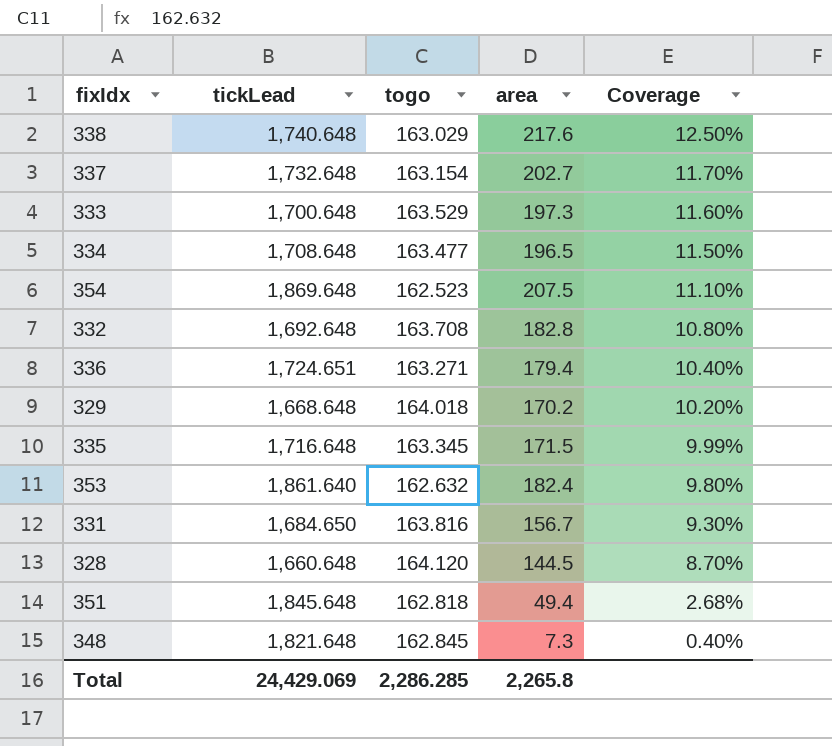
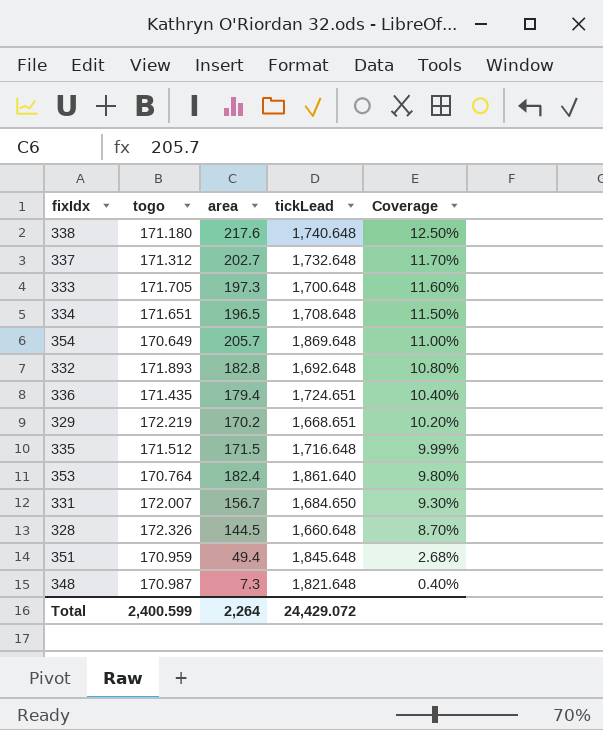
column tickLead | position: 2 -> 4
338 | togo: 163.029 -> 171.180
337 | togo: 163.154 -> 171.312
333 | togo: 163.529 -> 171.705
334 | togo: 163.477 -> 171.651
354 | togo: 162.523 -> 170.649
354 | area: 207.5 -> 205.7
354 | Coverage: 11.10% -> 11.00%
332 | togo: 163.708 -> 171.893
336 | togo: 163.271 -> 171.435
329 | togo: 164.018 -> 172.219
329 | tickLead: 1,668.648 -> 1,668.651
335 | togo: 163.345 -> 171.512
353 | togo: 162.632 -> 170.764
331 | togo: 163.816 -> 172.007
328 | togo: 164.120 -> 172.326
351 | togo: 162.818 -> 170.959
348 | togo: 162.845 -> 170.987
Total | togo: 2,286.285 -> 2,400.599
Total | area: 2,265.8 -> 2,264
Total | tickLead: 24,429.069 -> 24,429.072

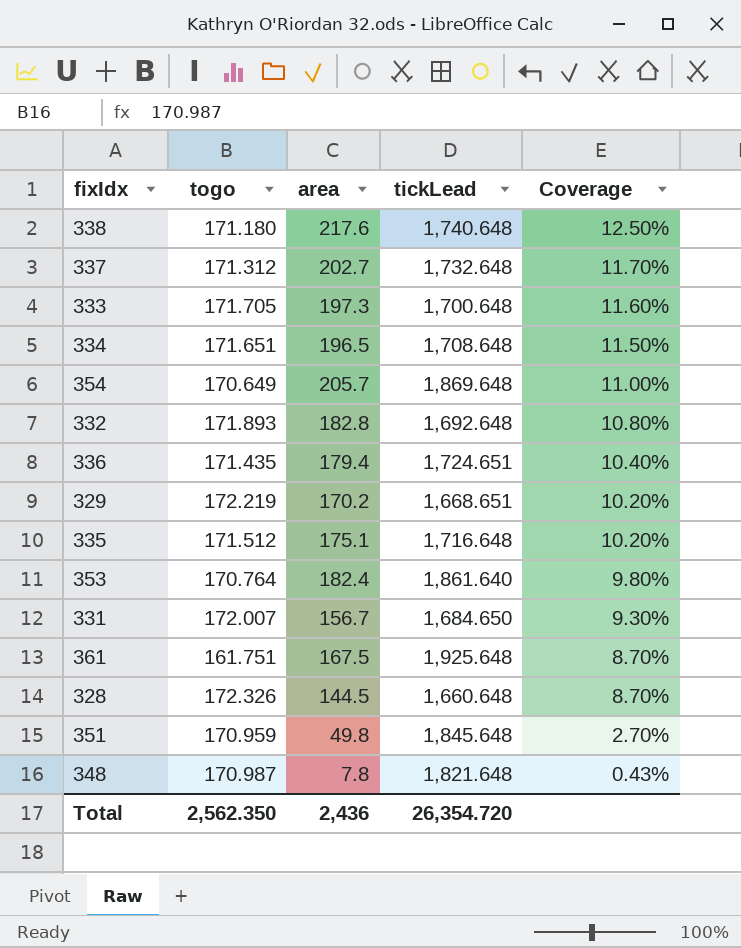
335 | area: 171.5 -> 175.1
335 | Coverage: 9.99% -> 10.20%
row 361: none -> 161.751 | 167.5 | 1,925.648 | 8.70%
351 | area: 49.4 -> 49.8
351 | Coverage: 2.68% -> 2.70%
348 | area: 7.3 -> 7.8
348 | Coverage: 0.40% -> 0.43%
Total | togo: 2,400.599 -> 2,562.350
Total | area: 2,264 -> 2,436
Total | tickLead: 24,429.072 -> 26,354.720

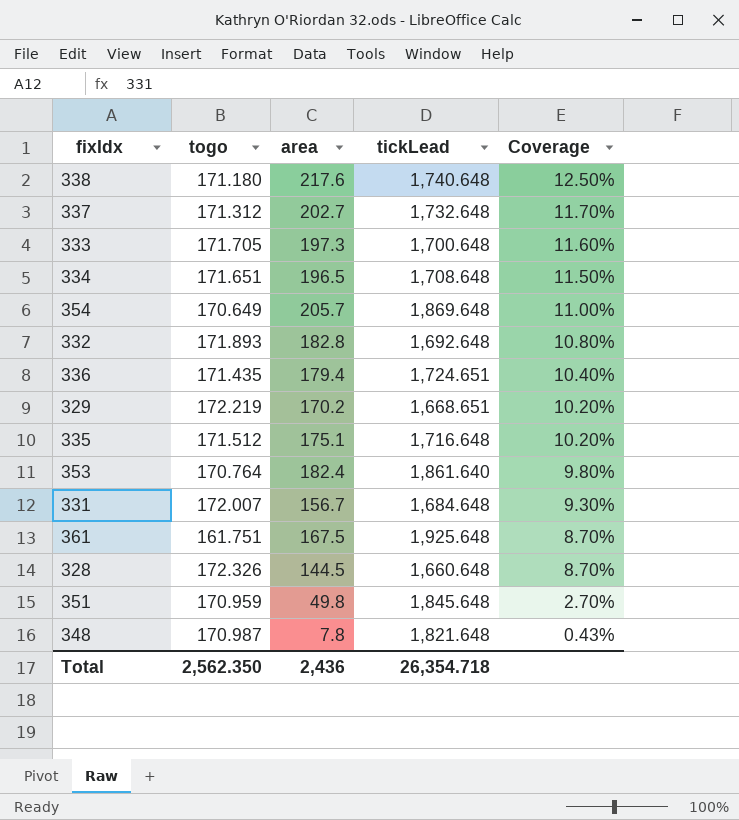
331 | tickLead: 1,684.650 -> 1,684.648
Total | tickLead: 26,354.720 -> 26,354.718

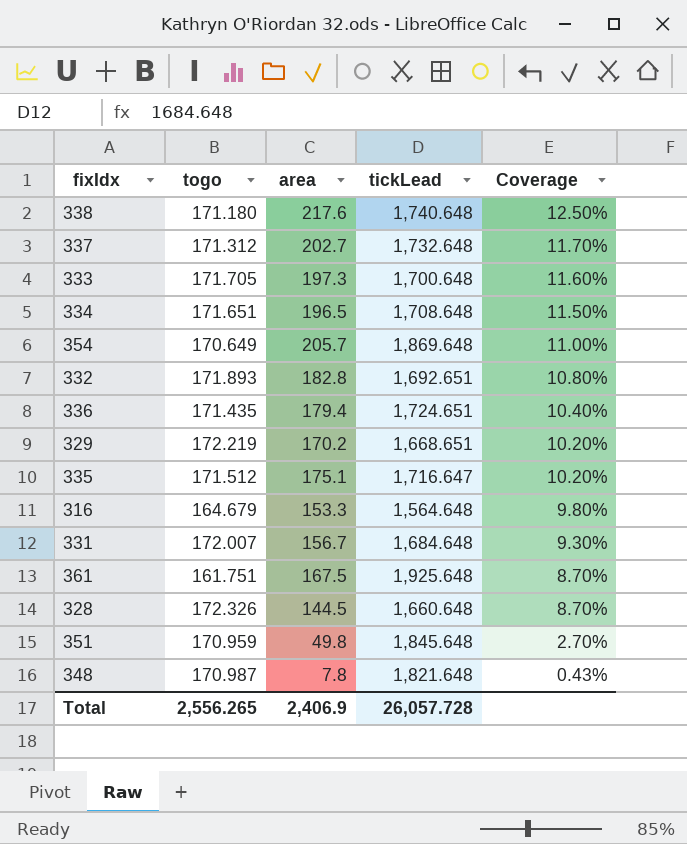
row 353: 170.764 | 182.4 | 1,861.640 | 9.80% -> none
332 | tickLead: 1,692.648 -> 1,692.651
335 | tickLead: 1,716.648 -> 1,716.647
row 316: none -> 164.679 | 153.3 | 1,564.648 | 9.80%
Total | togo: 2,562.350 -> 2,556.265
Total | area: 2,436 -> 2,406.9
Total | tickLead: 26,354.718 -> 26,057.728

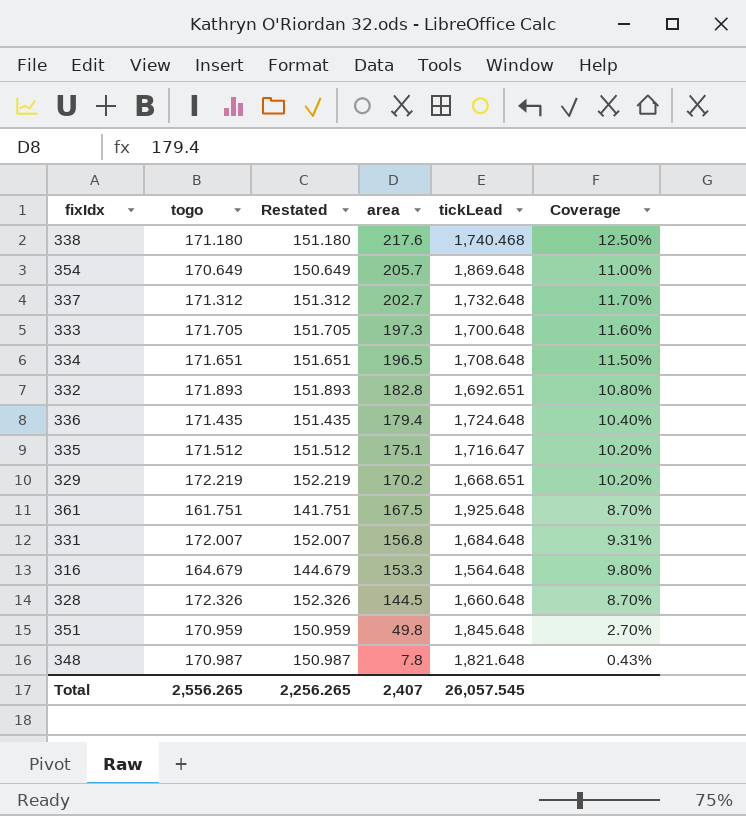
row order: Coverage descending -> area descending
column Restated | formula: none -> [togo] - 20
338 | tickLead: 1,740.648 -> 1,740.468
336 | tickLead: 1,724.651 -> 1,724.648
331 | area: 156.7 -> 156.8
331 | Coverage: 9.30% -> 9.31%
Total | area: 2,406.9 -> 2,407
Total | tickLead: 26,057.728 -> 26,057.545

